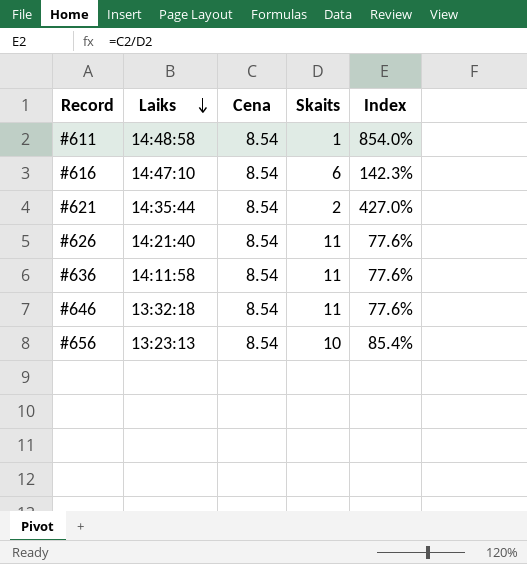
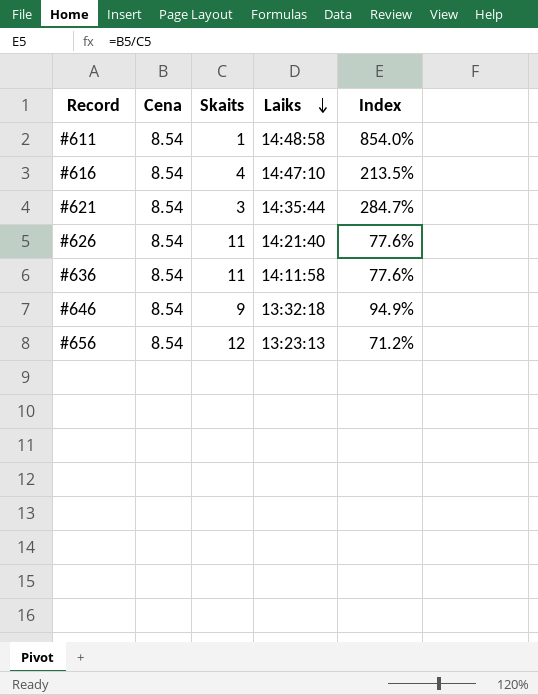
column Laiks | position: 2 -> 4
#616 | Skaits: 6 -> 4
#616 | Index: 142.3% -> 213.5%
#621 | Skaits: 2 -> 3
#621 | Index: 427.0% -> 284.7%
#646 | Skaits: 11 -> 9
#646 | Index: 77.6% -> 94.9%
#656 | Skaits: 10 -> 12
#656 | Index: 85.4% -> 71.2%

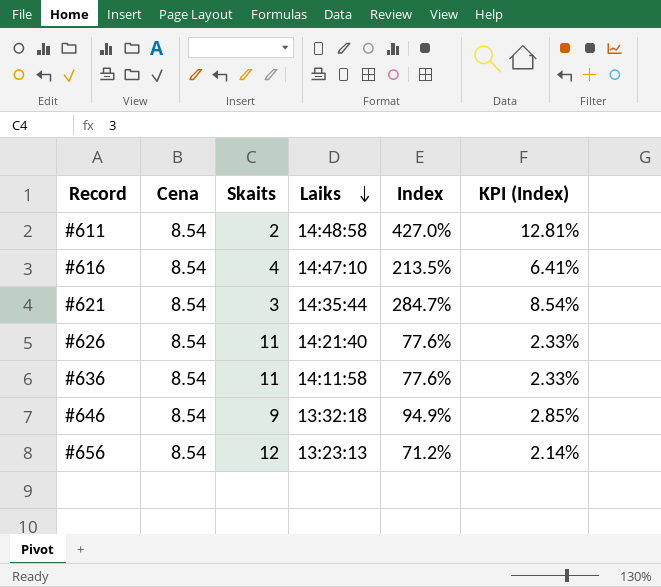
column KPI (Index) | formula: none -> [Index] * 0.03
#611 | Skaits: 1 -> 2
#611 | Index: 854.0% -> 427.0%

